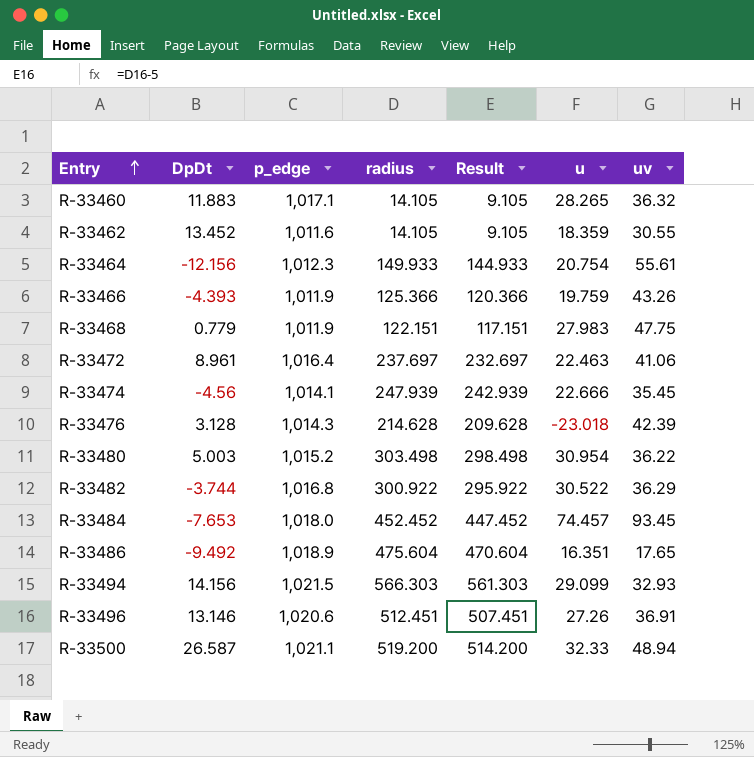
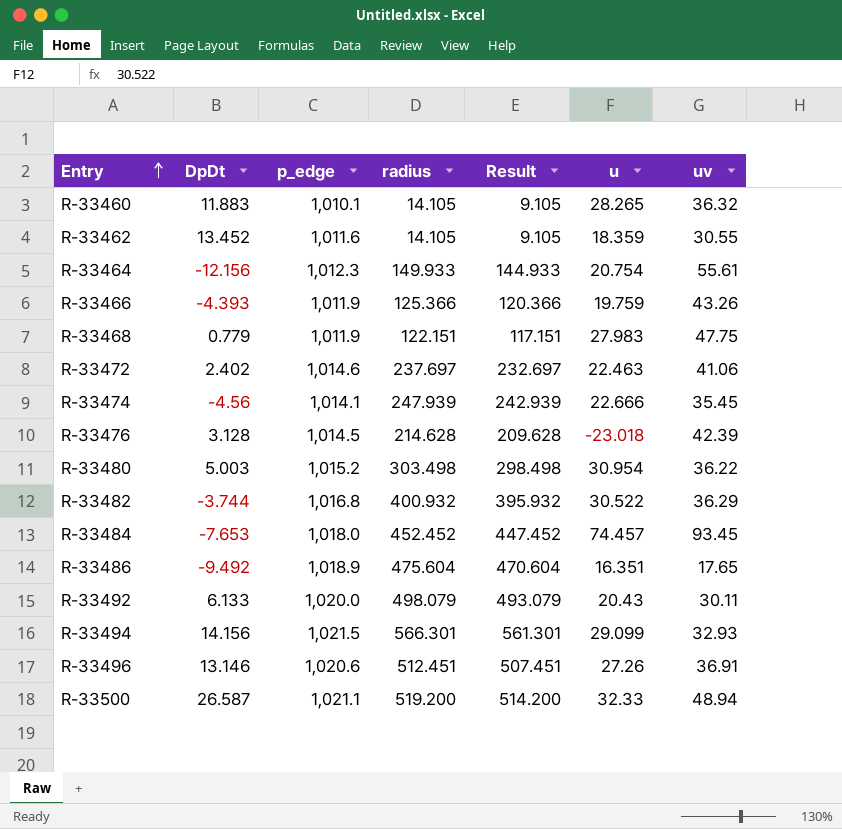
R-33460 | p_edge: 1,017.1 -> 1,010.1
R-33472 | DpDt: 8.961 -> 2.402
R-33472 | p_edge: 1,016.4 -> 1,014.6
R-33476 | p_edge: 1,014.3 -> 1,014.5
R-33482 | radius: 300.922 -> 400.932
R-33482 | Result: 295.922 -> 395.932
row R-33492: none -> 6.133 | 1,020.0 | 498.079 | 493.079 | 20.43 | 30.11
R-33494 | radius: 566.303 -> 566.301
R-33494 | Result: 561.303 -> 561.301

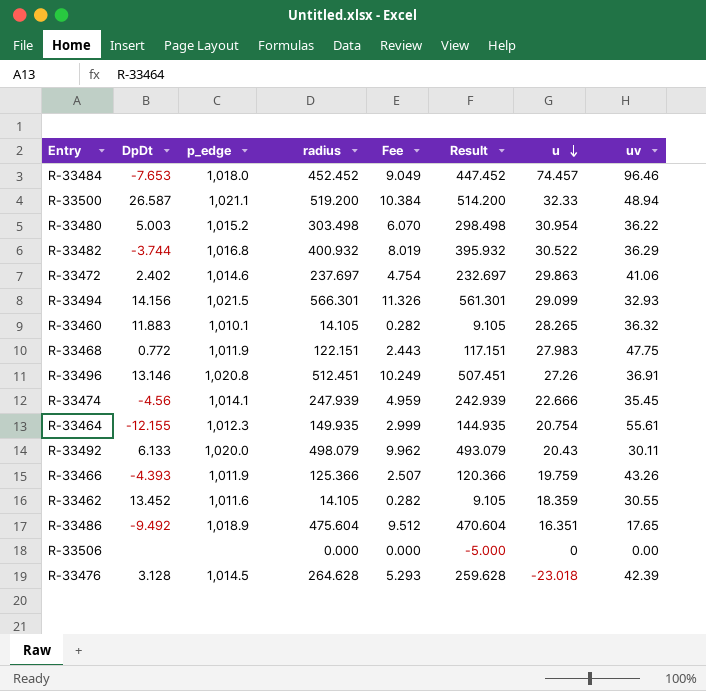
row order: Entry ascending -> u descending
column Fee | formula: none -> [radius] * 0.02
R-33484 | uv: 93.45 -> 96.46
R-33472 | u: 22.463 -> 29.863
R-33468 | DpDt: 0.779 -> 0.772
R-33496 | p_edge: 1,020.6 -> 1,020.8
R-33464 | DpDt: -12.156 -> -12.155
R-33464 | radius: 149.933 -> 149.935
R-33464 | Result: 144.933 -> 144.935
row R-33506: none -> none | none | 0.000 | 0.000 | -5.000 | 0 | 0.00
R-33476 | radius: 214.628 -> 264.628
R-33476 | Result: 209.628 -> 259.628

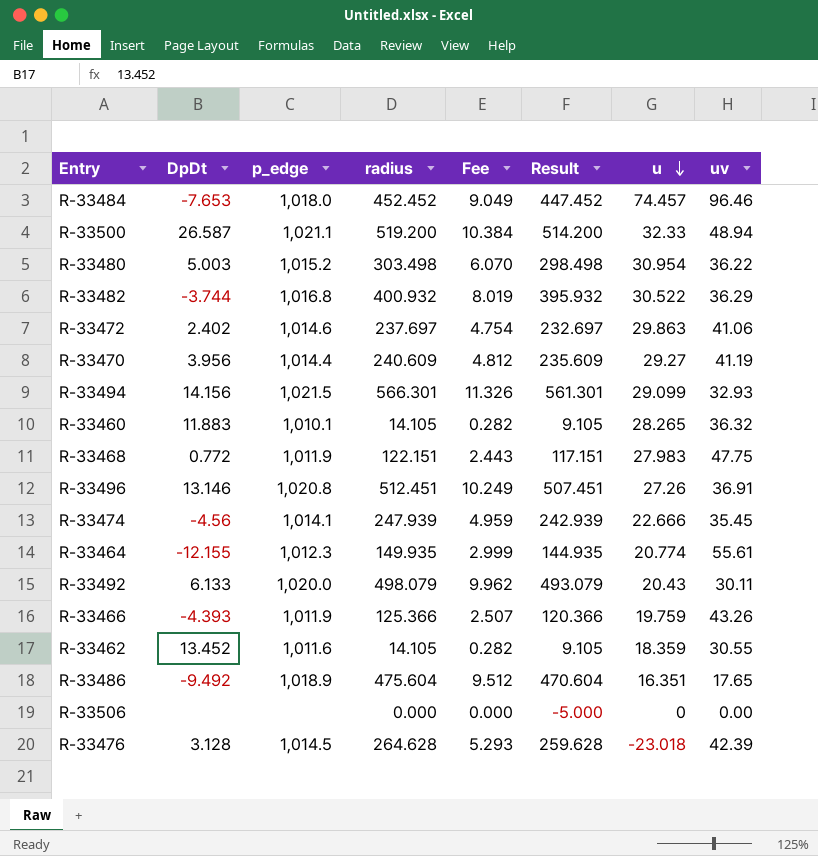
row R-33470: none -> 3.956 | 1,014.4 | 240.609 | 4.812 | 235.609 | 29.27 | 41.19
R-33464 | u: 20.754 -> 20.774

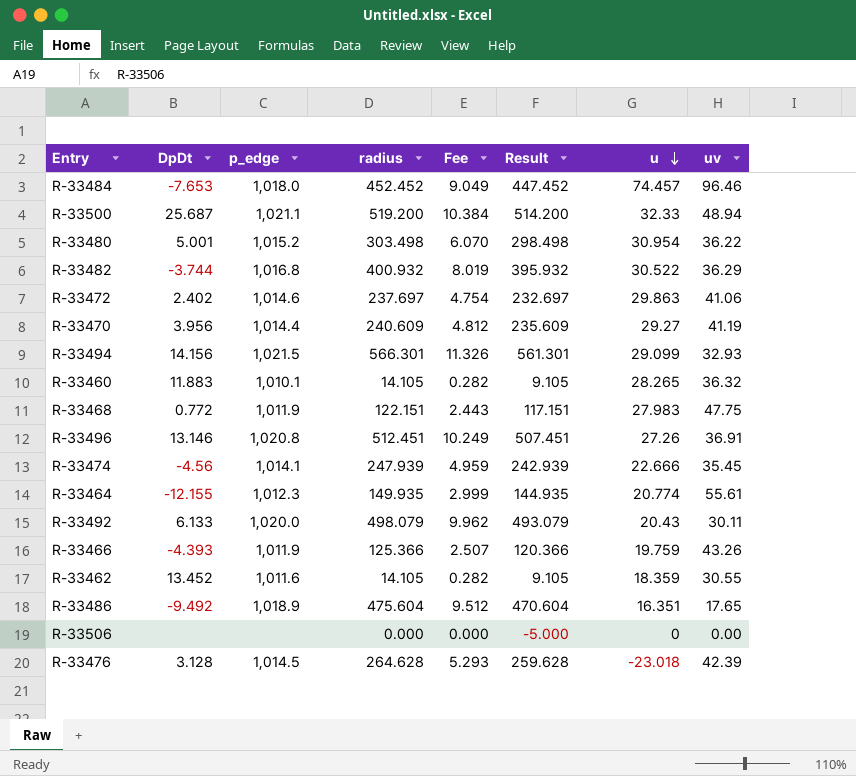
R-33500 | DpDt: 26.587 -> 25.687
R-33480 | DpDt: 5.003 -> 5.001

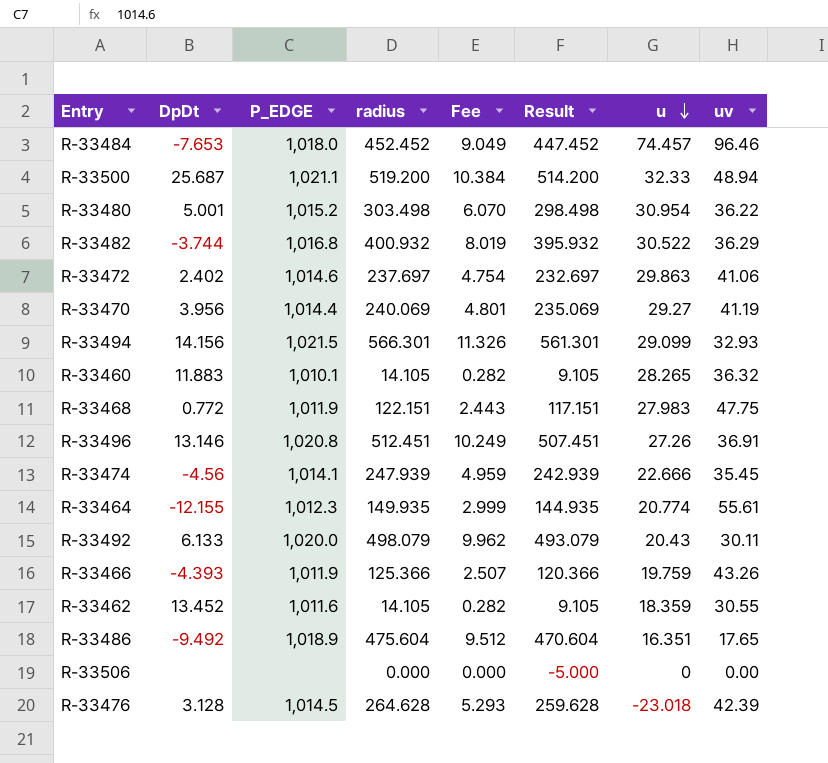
column name: p_edge -> P_EDGE
R-33470 | radius: 240.609 -> 240.069
R-33470 | Fee: 4.812 -> 4.801
R-33470 | Result: 235.609 -> 235.069

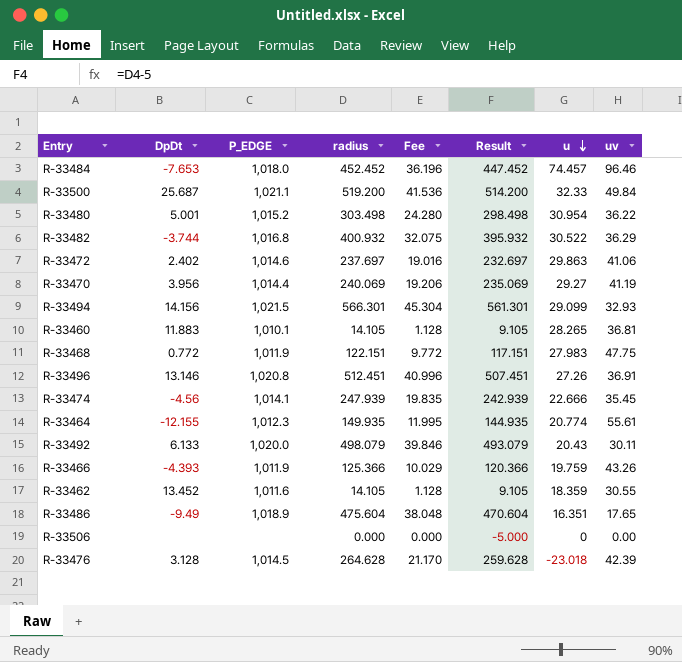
column Fee | formula: [radius] * 0.02 -> [radius] * 0.08
R-33500 | uv: 48.94 -> 49.84
R-33460 | uv: 36.32 -> 36.81
R-33486 | DpDt: -9.492 -> -9.49

